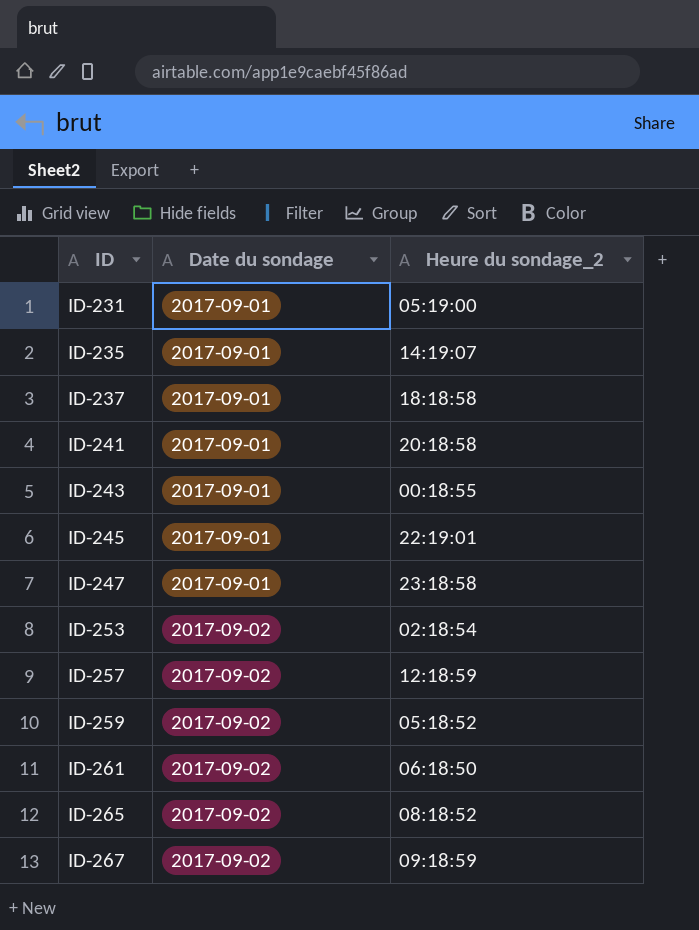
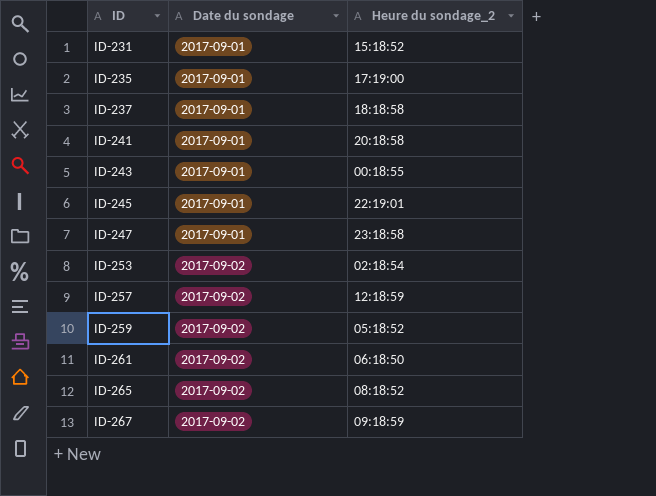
ID-231 | Heure du sondage_2: 05:19:00 -> 15:18:52
ID-235 | Heure du sondage_2: 14:19:07 -> 17:19:00

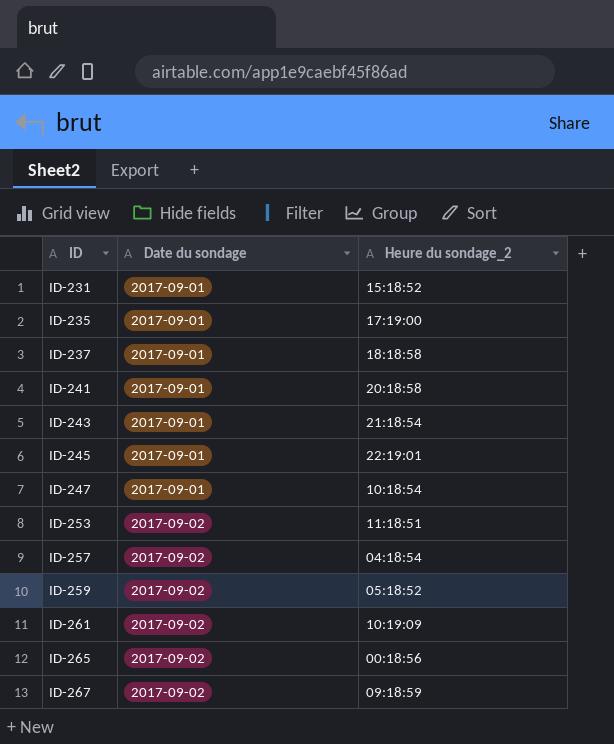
ID-243 | Heure du sondage_2: 00:18:55 -> 21:18:54
ID-247 | Heure du sondage_2: 23:18:58 -> 10:18:54
ID-253 | Heure du sondage_2: 02:18:54 -> 11:18:51
ID-257 | Heure du sondage_2: 12:18:59 -> 04:18:54
ID-261 | Heure du sondage_2: 06:18:50 -> 10:19:09
ID-265 | Heure du sondage_2: 08:18:52 -> 00:18:56

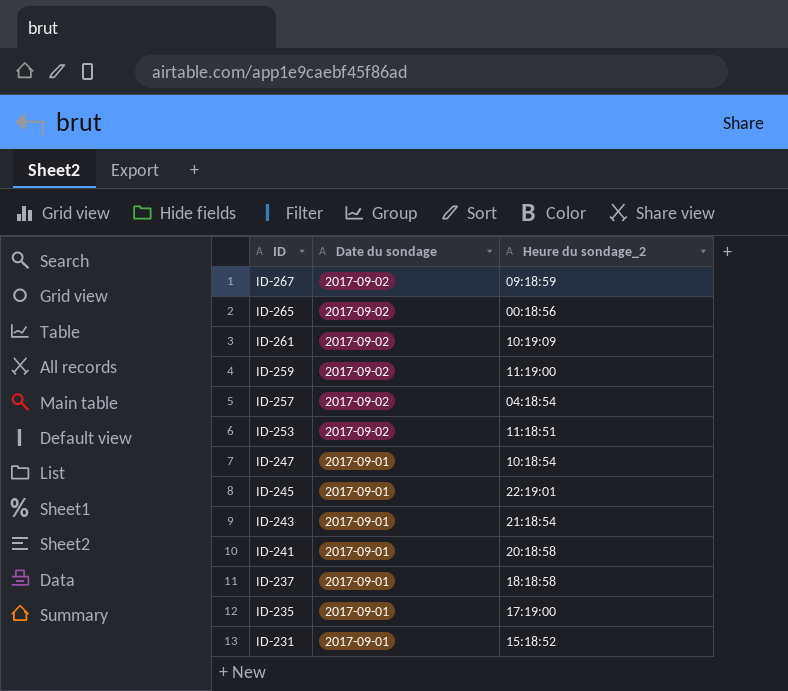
row order: ID ascending -> ID descending
ID-259 | Heure du sondage_2: 05:18:52 -> 11:19:00

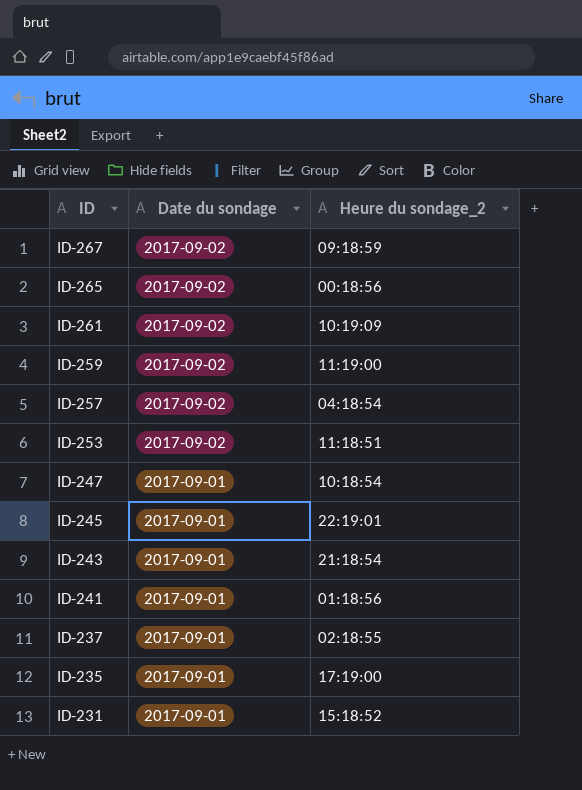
ID-241 | Heure du sondage_2: 20:18:58 -> 01:18:56
ID-237 | Heure du sondage_2: 18:18:58 -> 02:18:55

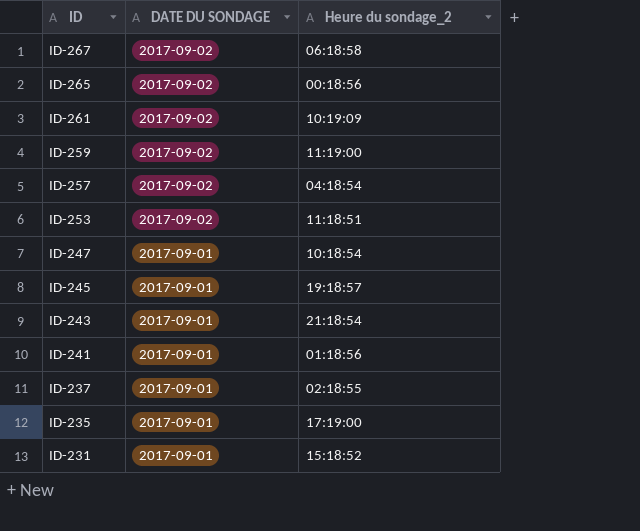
column name: Date du sondage -> DATE DU SONDAGE
ID-267 | Heure du sondage_2: 09:18:59 -> 06:18:58
ID-245 | Heure du sondage_2: 22:19:01 -> 19:18:57

